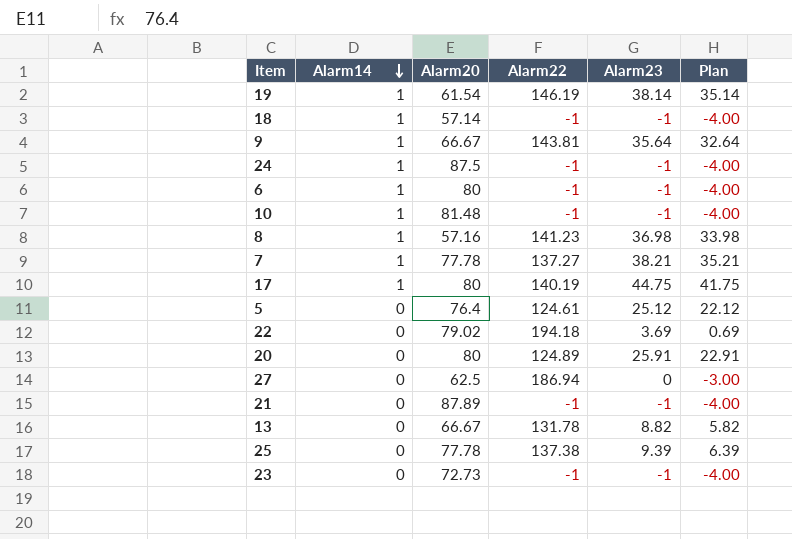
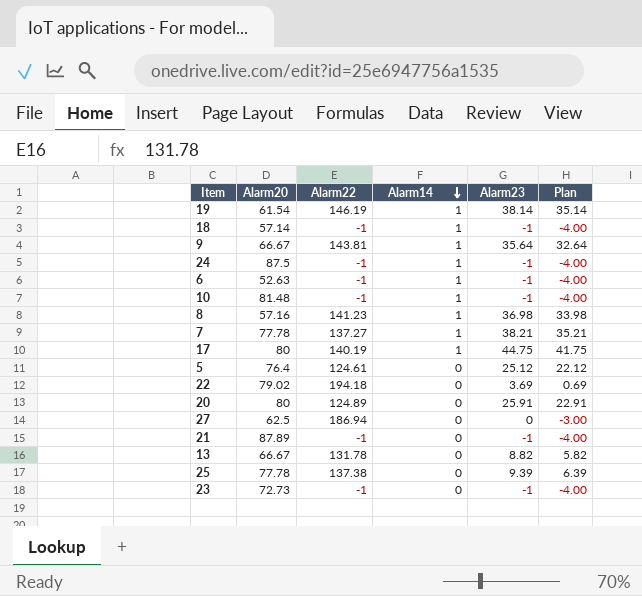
column Alarm14 | position: 2 -> 4
6 | Alarm20: 80 -> 52.63

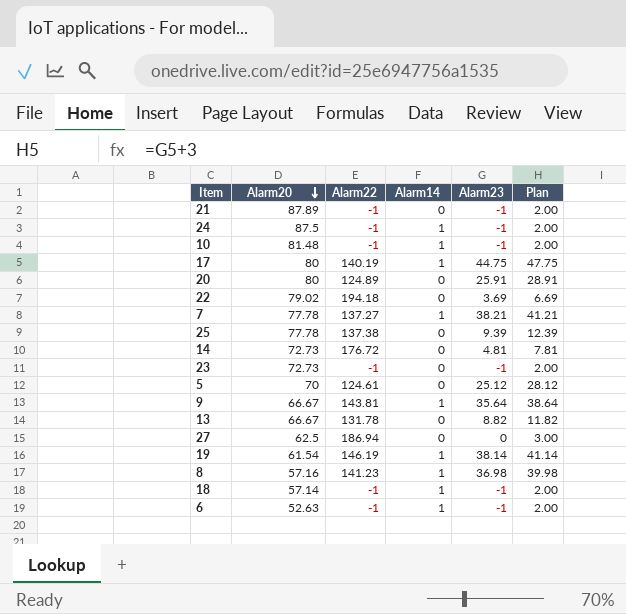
row order: Alarm14 descending -> Alarm20 descending
column Plan | formula: [Alarm23] - 3 -> [Alarm23] + 3
row 14: none -> 72.73 | 176.72 | 0 | 4.81 | 7.81
5 | Alarm20: 76.4 -> 70

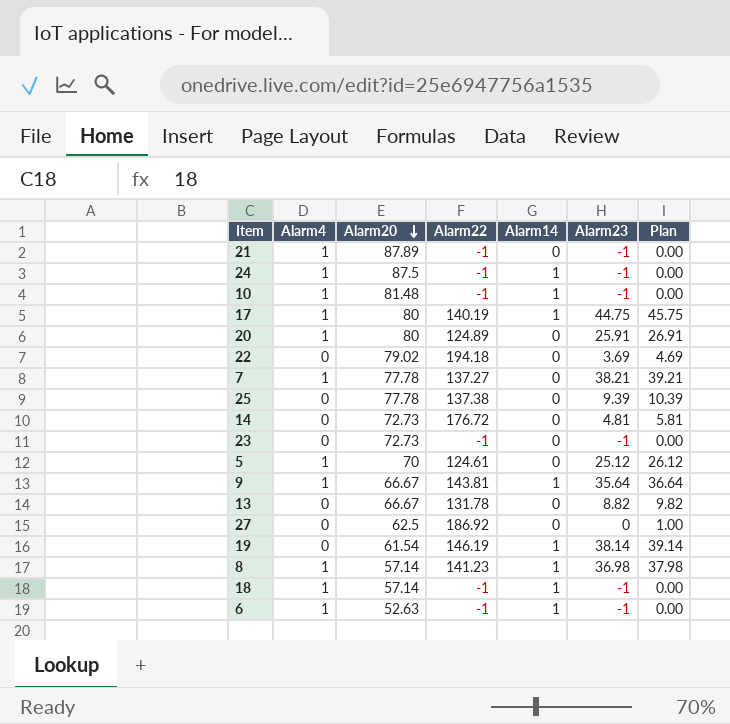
column Alarm4 | position: none -> 2
column Plan | formula: [Alarm23] + 3 -> [Alarm23] + 1
7 | Alarm14: 1 -> 0
27 | Alarm22: 186.94 -> 186.92
8 | Alarm20: 57.16 -> 57.14

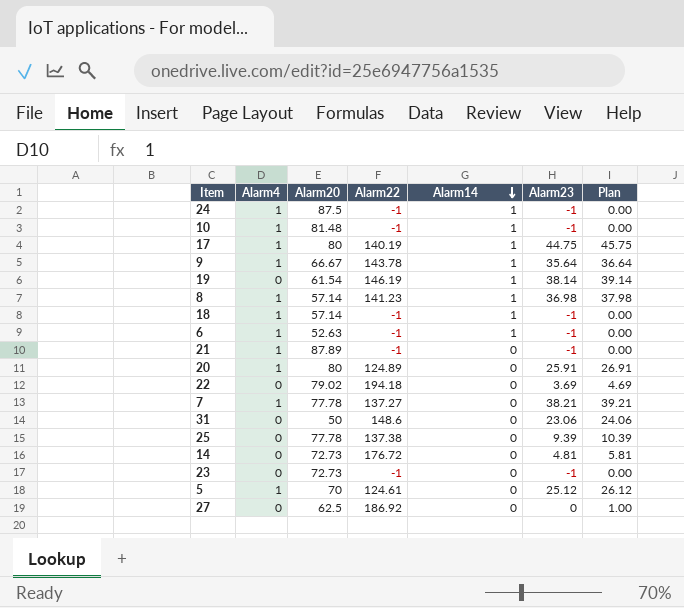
row order: Alarm20 descending -> Alarm14 descending
row 13: 0 | 66.67 | 131.78 | 0 | 8.82 | 9.82 -> none
9 | Alarm22: 143.81 -> 143.78
row 31: none -> 0 | 50 | 148.6 | 0 | 23.06 | 24.06

